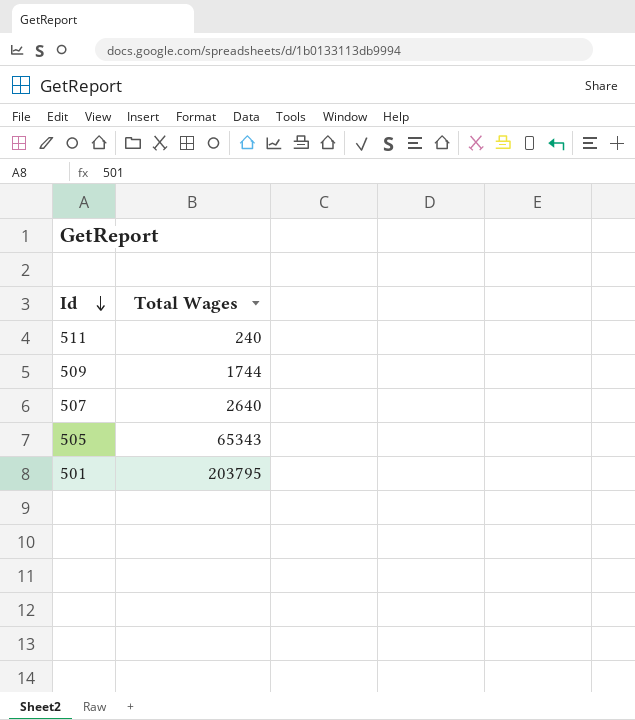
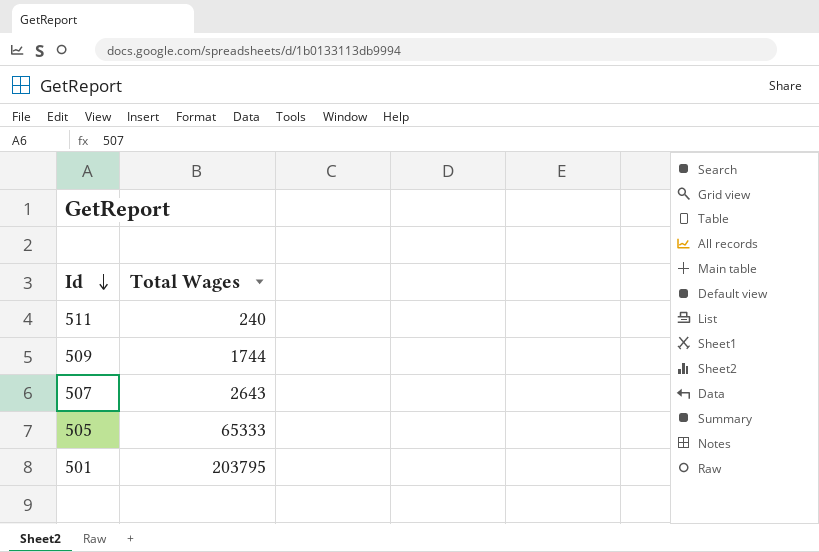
507 | Total Wages: 2640 -> 2643
505 | Total Wages: 65343 -> 65333

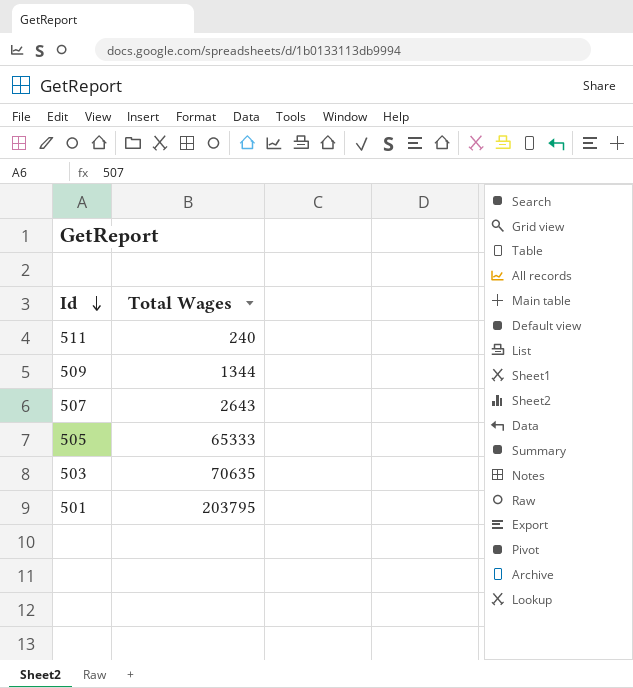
509 | Total Wages: 1744 -> 1344
row 503: none -> 70635

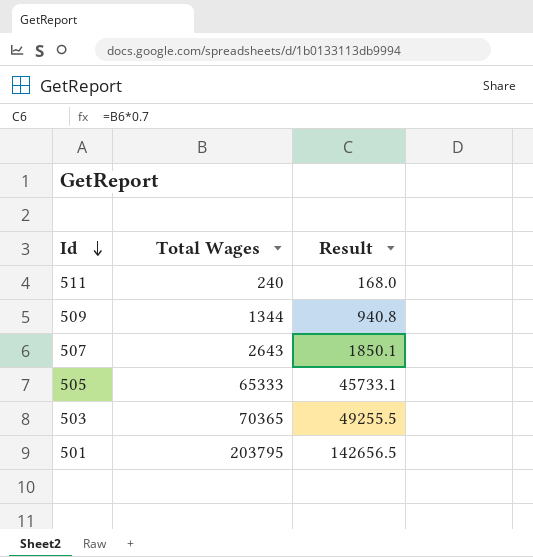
column Result | formula: none -> [Total Wages] * 0.7
503 | Total Wages: 70635 -> 70365

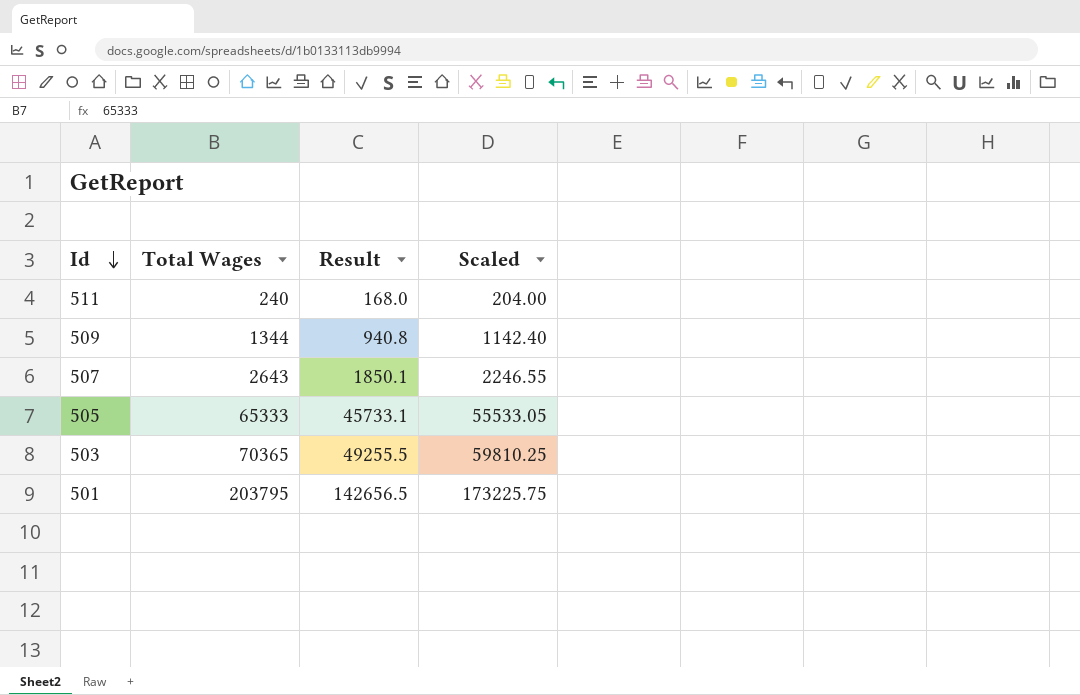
column Scaled | formula: none -> [Total Wages] * 0.85

